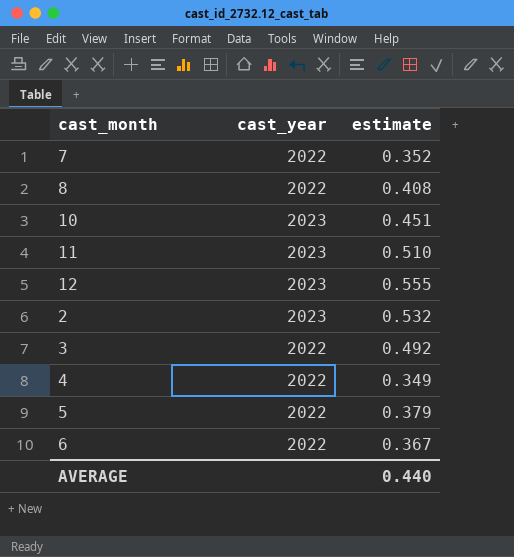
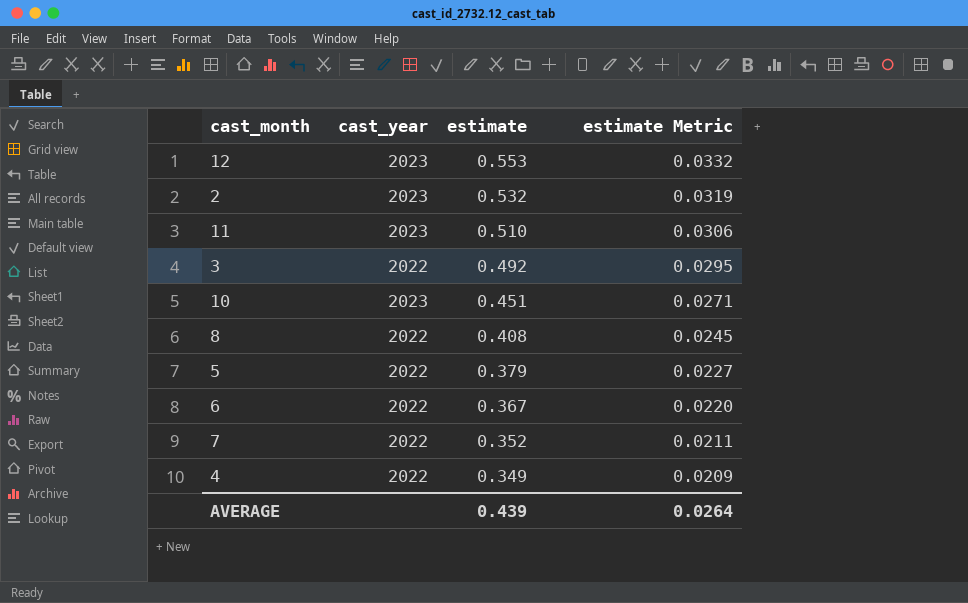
row order: none -> estimate descending
column estimate Metric | formula: none -> [estimate] * 0.06
12 | estimate: 0.555 -> 0.553
AVERAGE | estimate: 0.440 -> 0.439

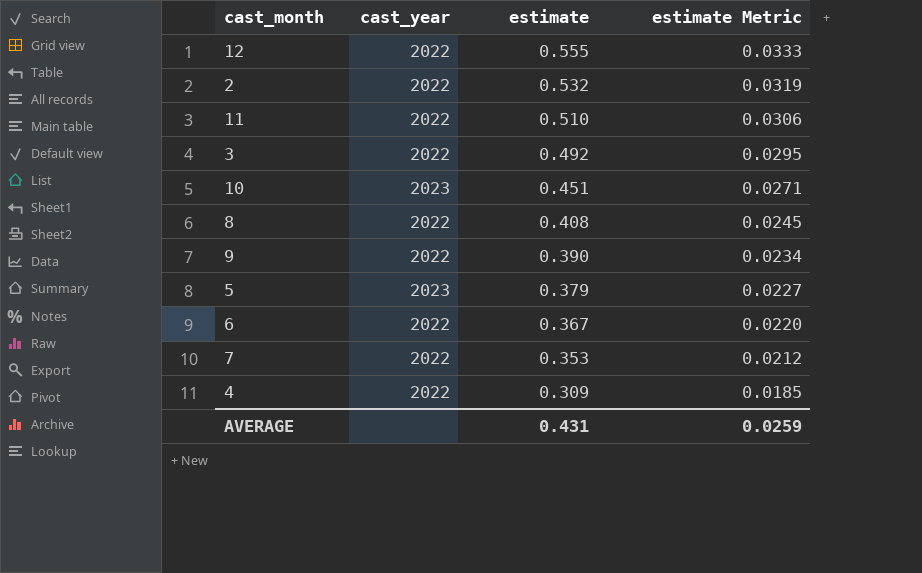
12 | cast_year: 2023 -> 2022
12 | estimate: 0.553 -> 0.555
12 | estimate Metric: 0.0332 -> 0.0333
2 | cast_year: 2023 -> 2022
11 | cast_year: 2023 -> 2022
row 9: none -> 2022 | 0.390 | 0.0234
5 | cast_year: 2022 -> 2023
7 | estimate: 0.352 -> 0.353
7 | estimate Metric: 0.0211 -> 0.0212
4 | estimate: 0.349 -> 0.309
4 | estimate Metric: 0.0209 -> 0.0185
AVERAGE | estimate: 0.439 -> 0.431
AVERAGE | estimate Metric: 0.0264 -> 0.0259

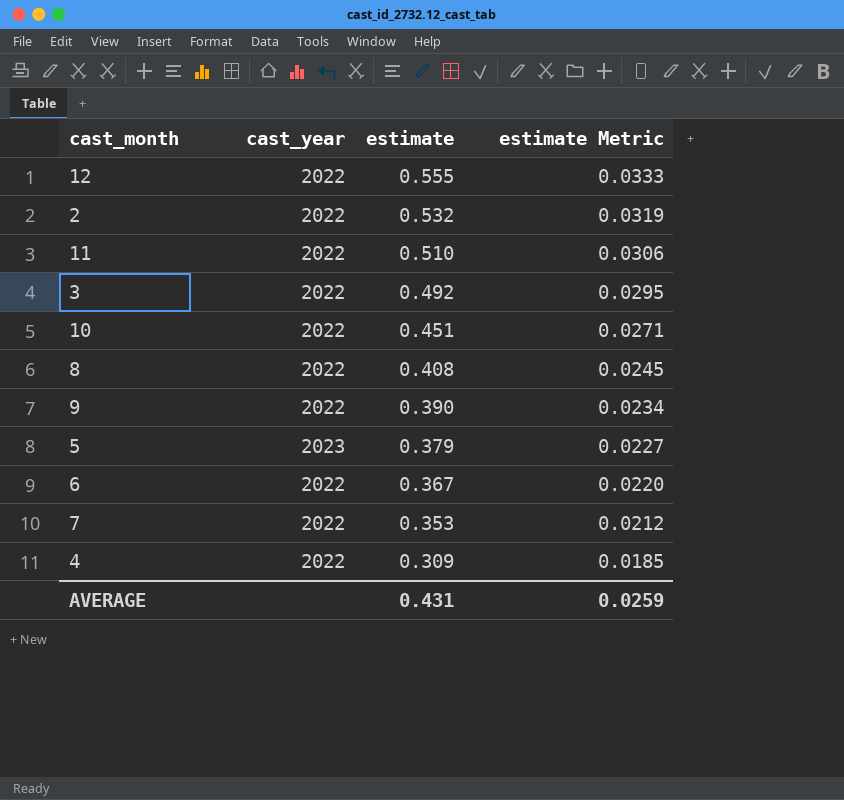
10 | cast_year: 2023 -> 2022

